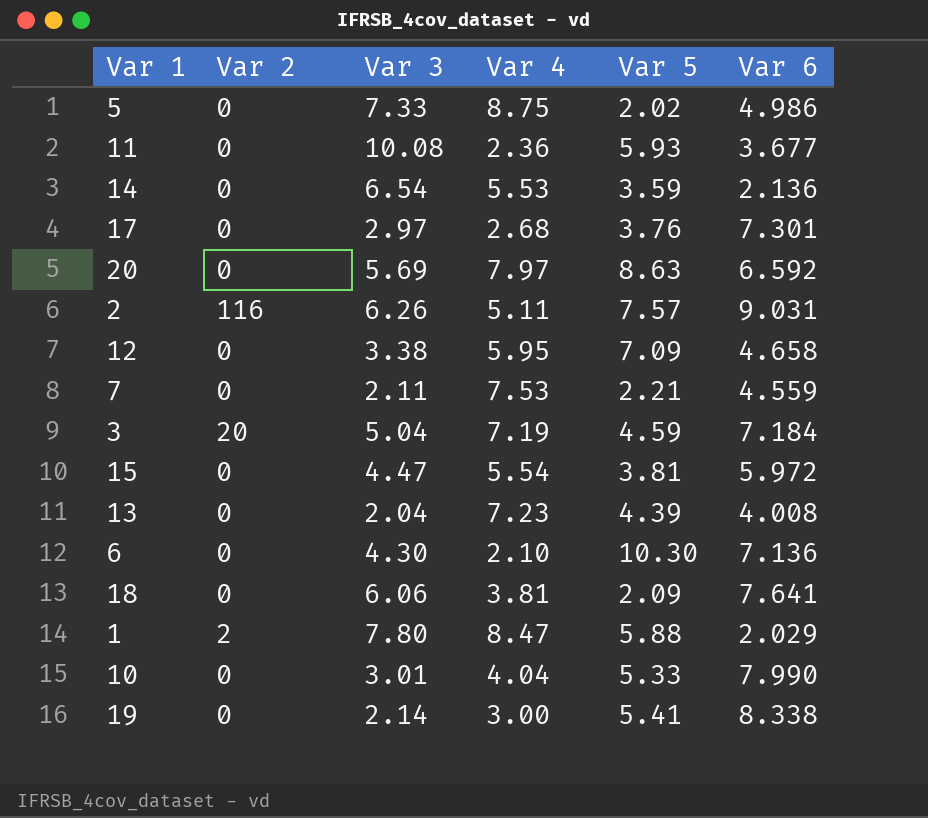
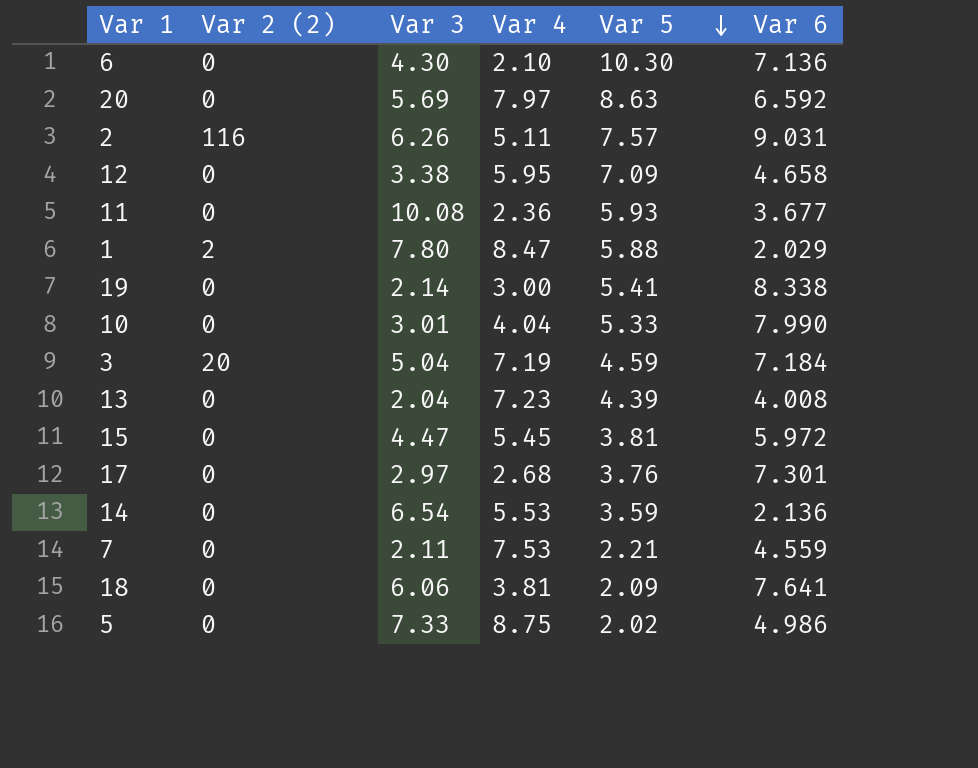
row order: none -> Var 5 descending
column name: Var 2 -> Var 2 (2)
15 | Var 4: 5.54 -> 5.45

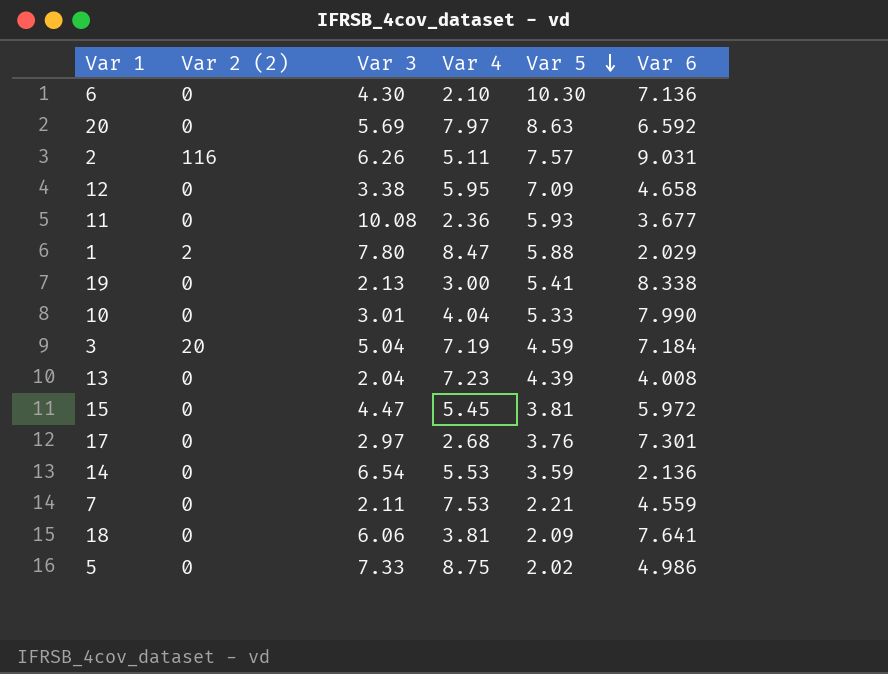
19 | Var 3: 2.14 -> 2.13

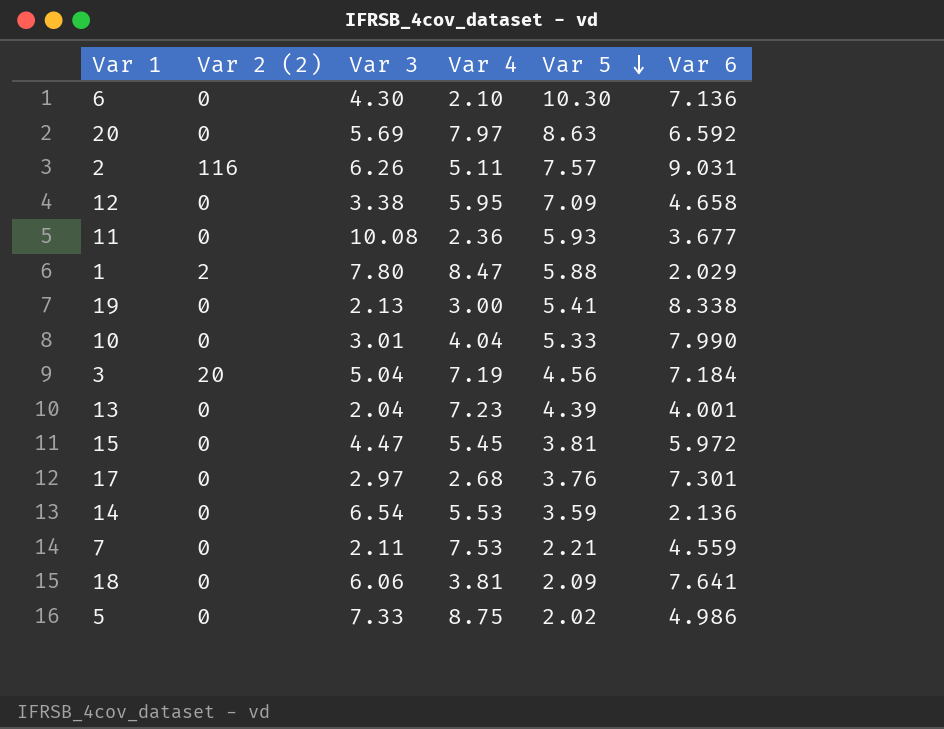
3 | Var 5: 4.59 -> 4.56
13 | Var 6: 4.008 -> 4.001

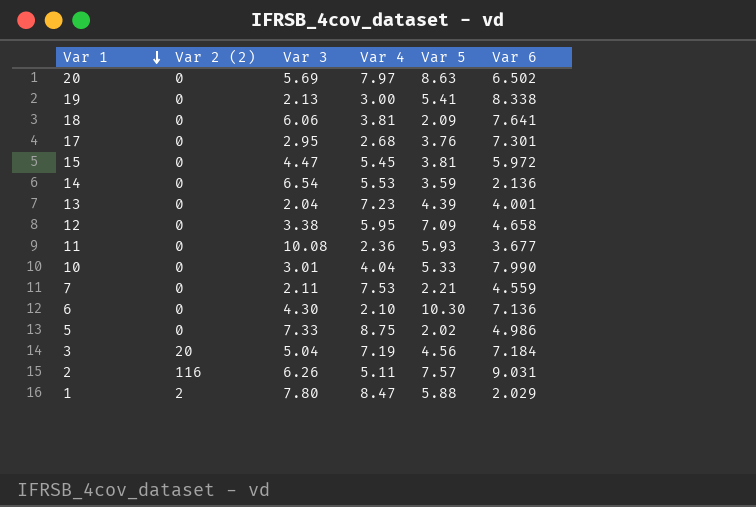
row order: Var 5 descending -> Var 1 descending
20 | Var 6: 6.592 -> 6.502
17 | Var 3: 2.97 -> 2.95

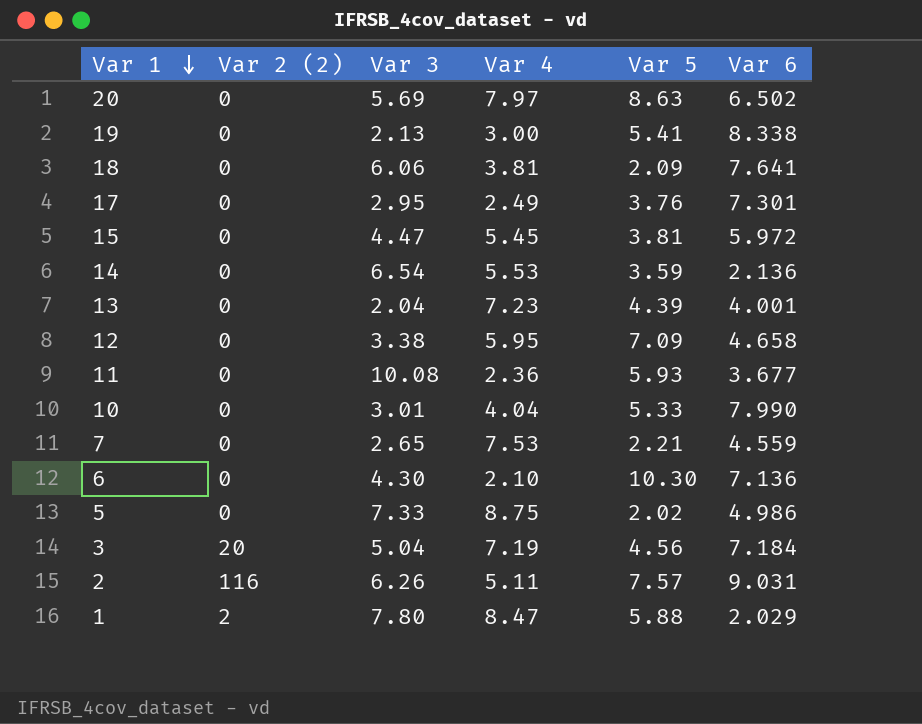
17 | Var 4: 2.68 -> 2.49
7 | Var 3: 2.11 -> 2.65

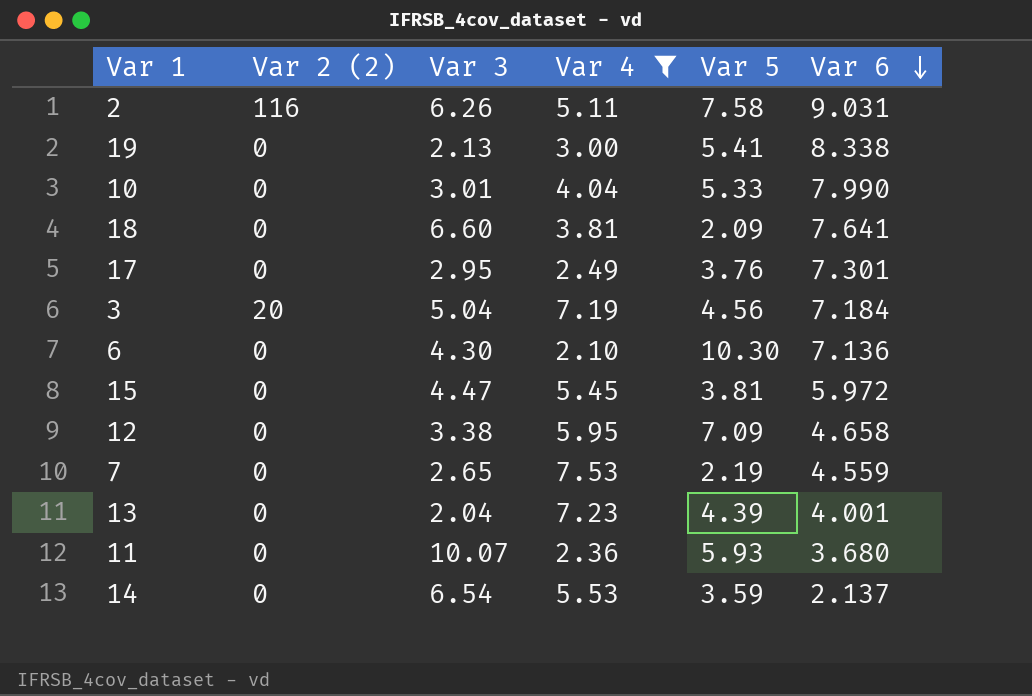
filter: none -> Var 4 <= 7.53
row order: Var 1 descending -> Var 6 descending
2 | Var 5: 7.57 -> 7.58
18 | Var 3: 6.06 -> 6.60
7 | Var 5: 2.21 -> 2.19
11 | Var 3: 10.08 -> 10.07
11 | Var 6: 3.677 -> 3.680
14 | Var 6: 2.136 -> 2.137

